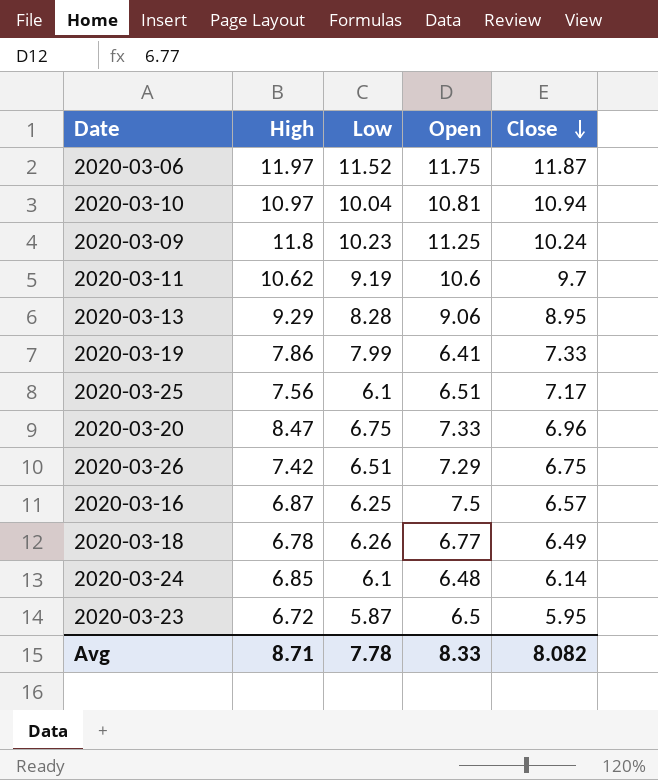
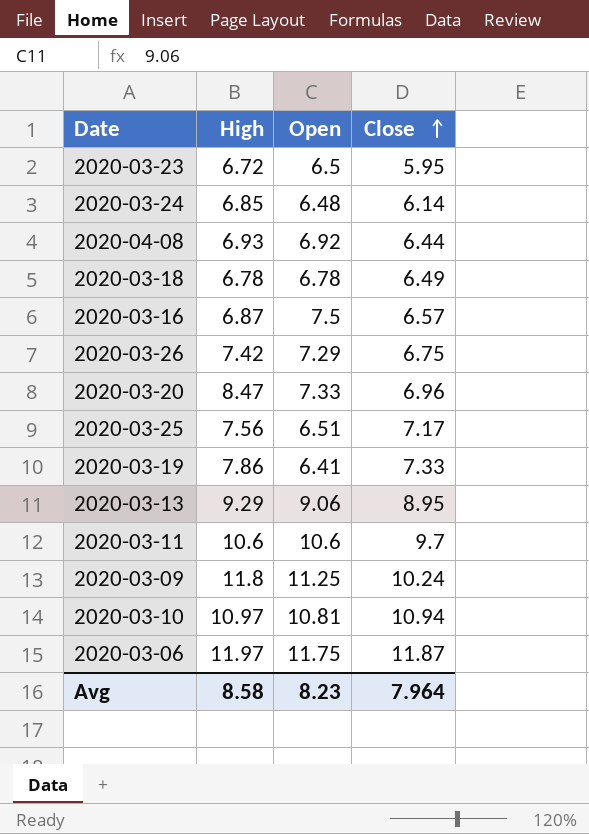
row order: Close descending -> Close ascending
column Low | position: 3 -> none
row 2020-04-08: none -> 6.93 | 6.92 | 6.44
2020-03-18 | Open: 6.77 -> 6.78
2020-03-11 | High: 10.62 -> 10.6
Avg | High: 8.71 -> 8.58
Avg | Open: 8.33 -> 8.23
Avg | Close: 8.082 -> 7.964

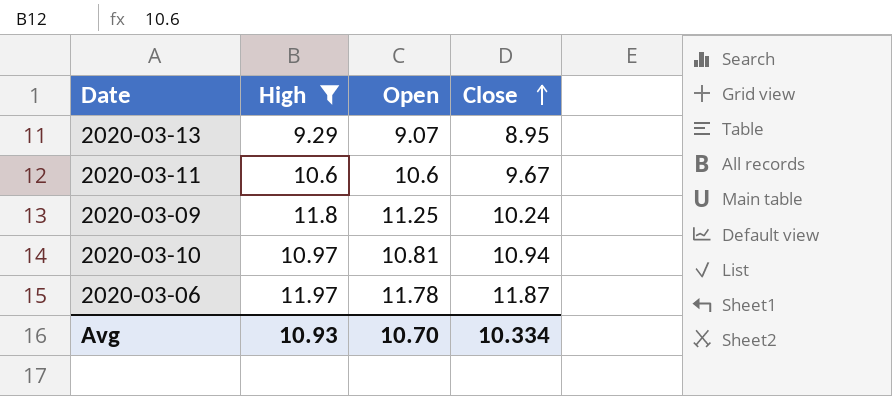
filter: none -> High >= 9.29
2020-03-13 | Open: 9.06 -> 9.07
2020-03-11 | Close: 9.7 -> 9.67
2020-03-06 | Open: 11.75 -> 11.78
Avg | High: 8.58 -> 10.93
Avg | Open: 8.23 -> 10.70
Avg | Close: 7.964 -> 10.334

